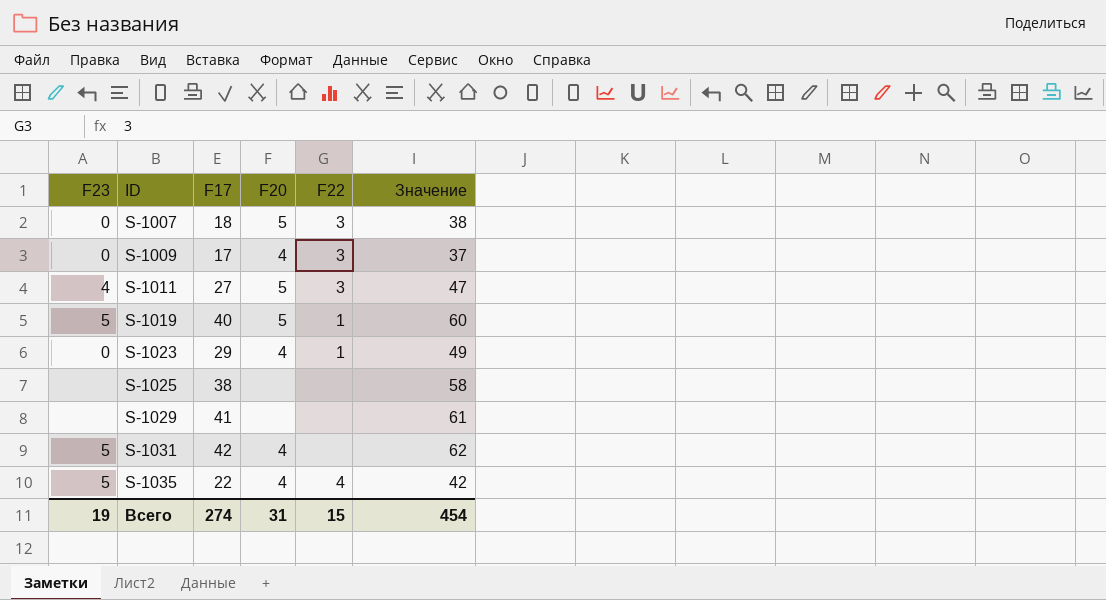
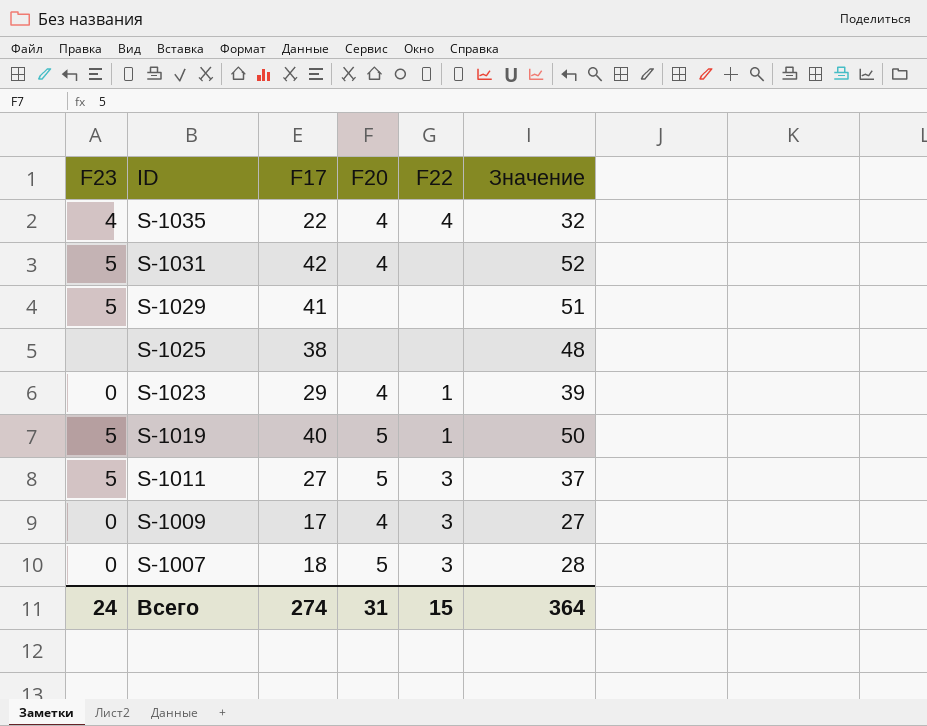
row order: ID ascending -> ID descending
column Значение | formula: [F17] + 20 -> [F17] + 10
S-1035 | F23: 5 -> 4
S-1029 | F23: none -> 5
S-1011 | F23: 4 -> 5
Всего | F23: 19 -> 24
Всего | Значение: 454 -> 364

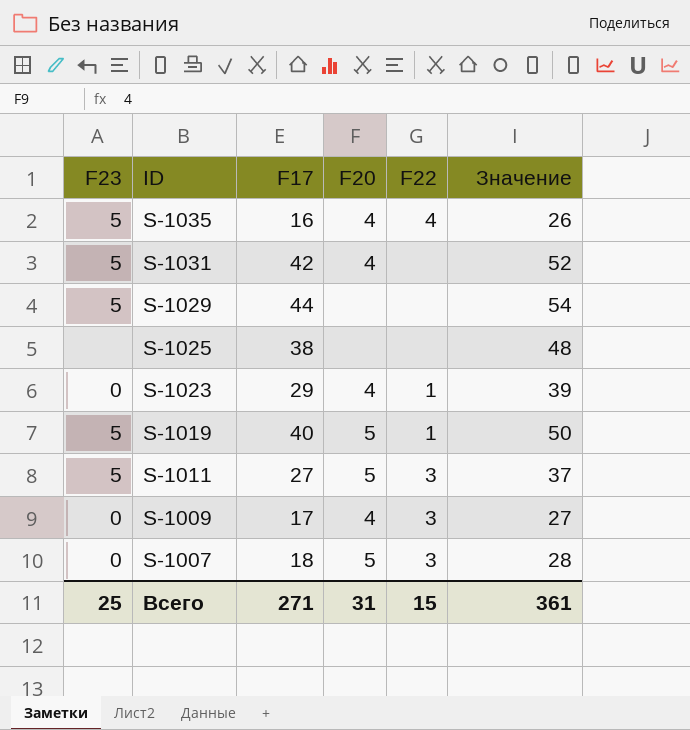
S-1035 | F23: 4 -> 5
S-1035 | F17: 22 -> 16
S-1035 | Значение: 32 -> 26
S-1029 | F17: 41 -> 44
S-1029 | Значение: 51 -> 54
Всего | F23: 24 -> 25
Всего | F17: 274 -> 271
Всего | Значение: 364 -> 361

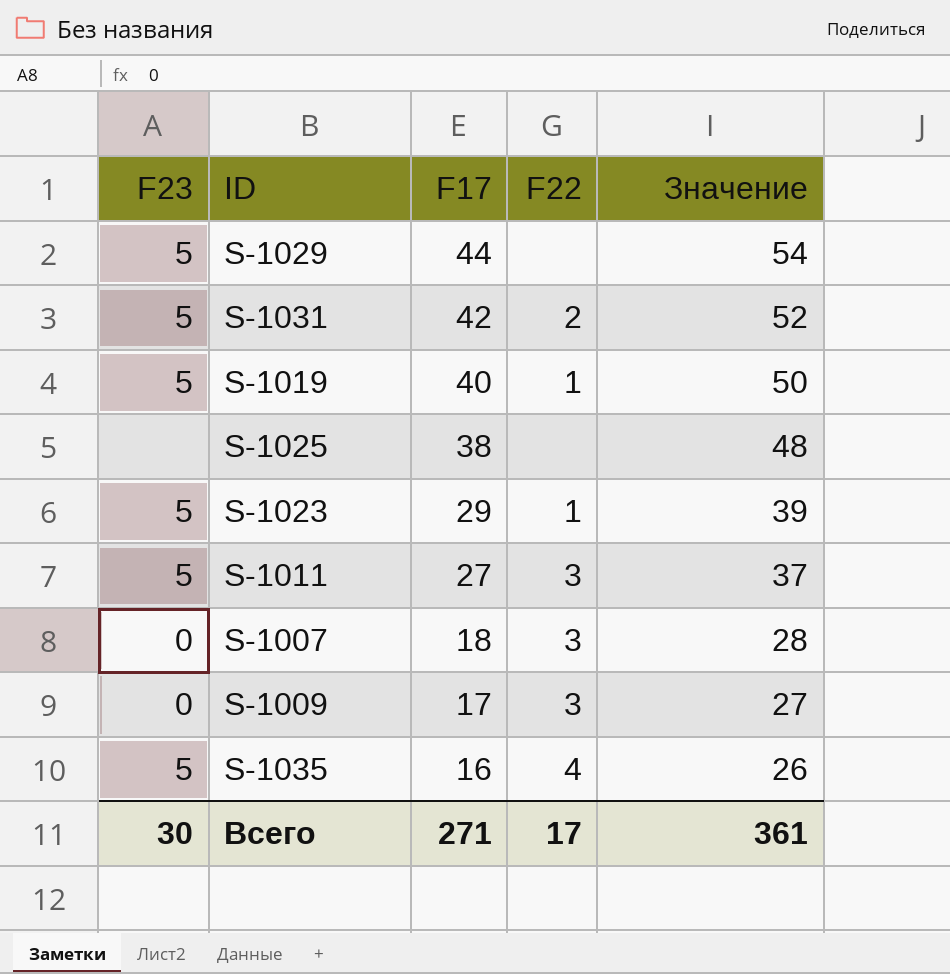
row order: ID descending -> F17 descending
column F20 | position: 4 -> none
S-1031 | F22: none -> 2
S-1023 | F23: 0 -> 5
Всего | F23: 25 -> 30
Всего | F22: 15 -> 17

